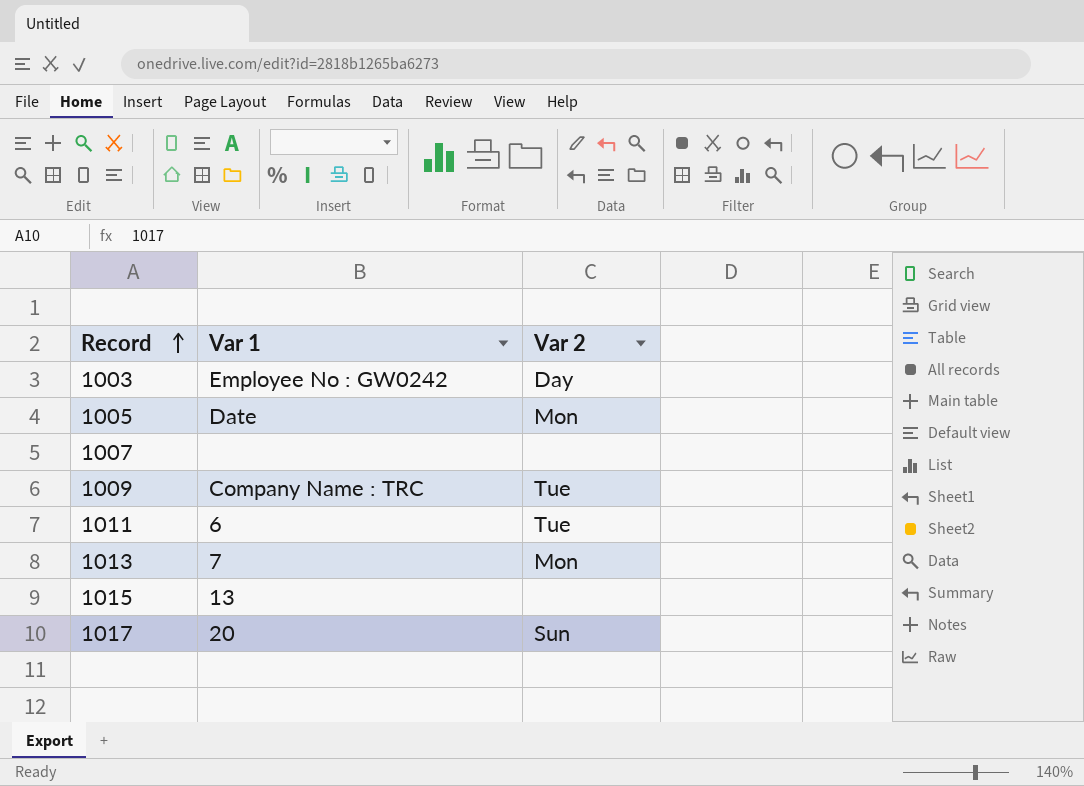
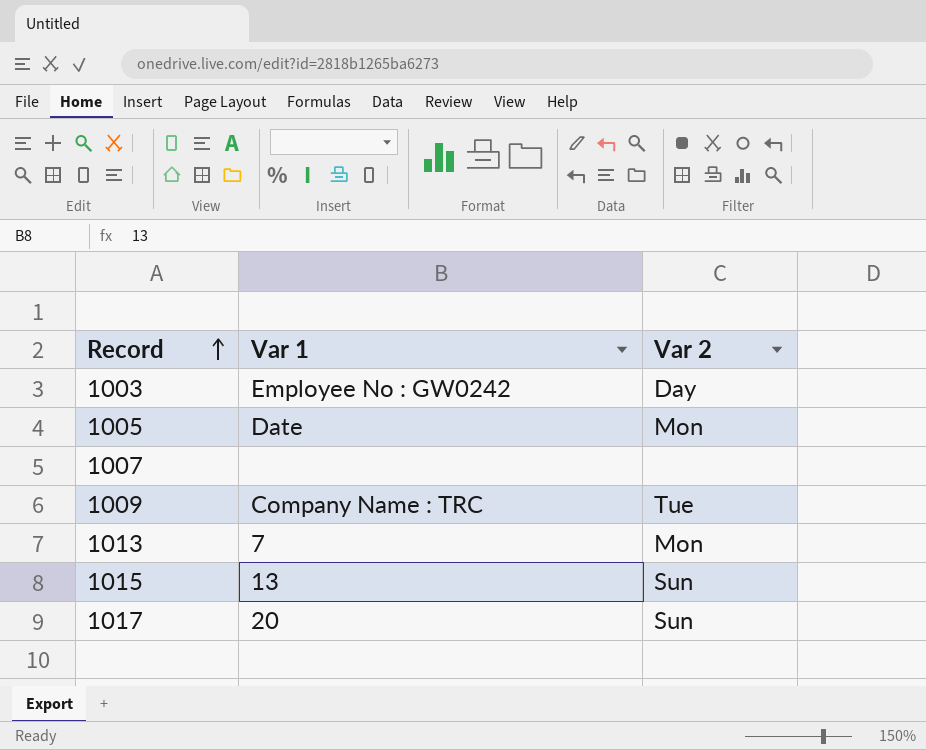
row 1011: 6 | Tue -> none
1015 | Var 2: none -> Sun

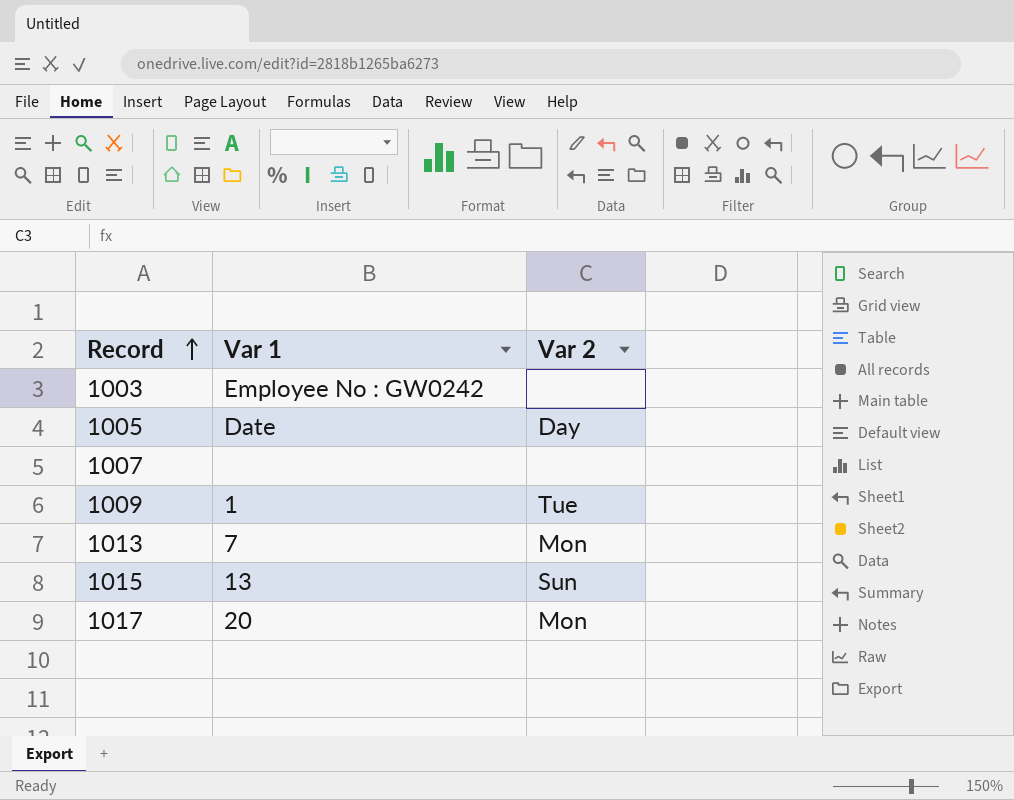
1003 | Var 2: Day -> none
1005 | Var 2: Mon -> Day
1009 | Var 1: Company Name : TRC -> 1
1017 | Var 2: Sun -> Mon

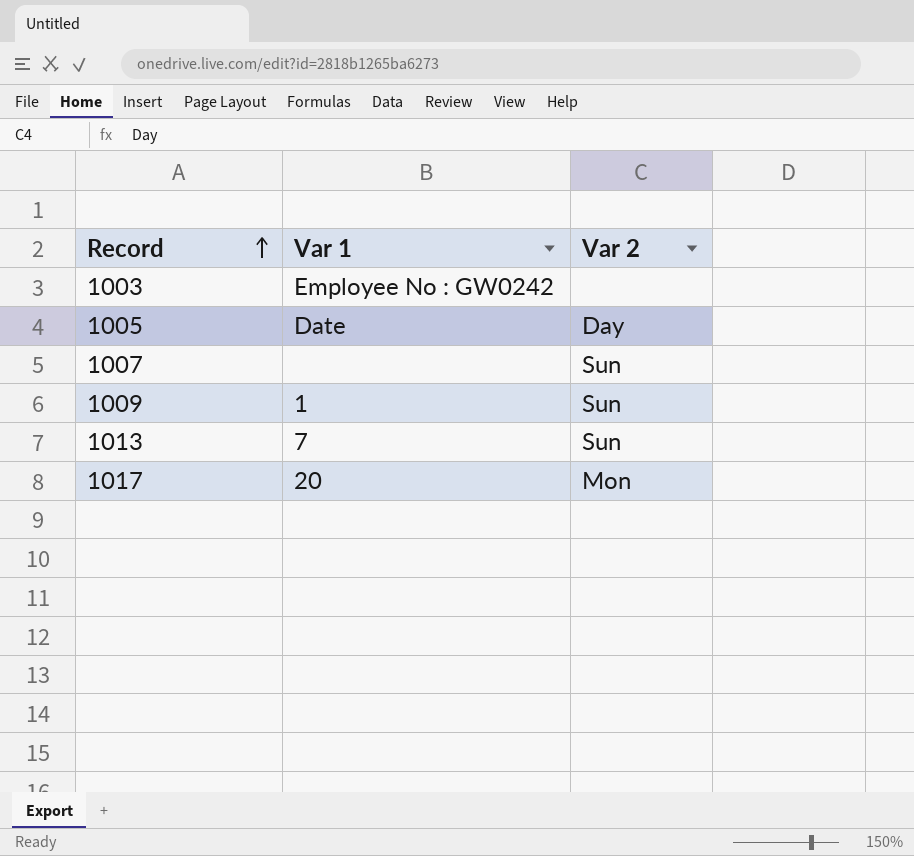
row 1015: 13 | Sun -> none
1007 | Var 2: none -> Sun
1009 | Var 2: Tue -> Sun
1013 | Var 2: Mon -> Sun

